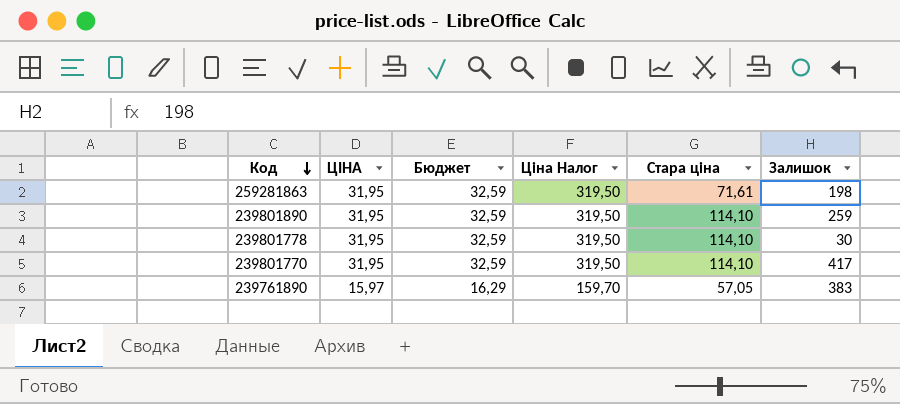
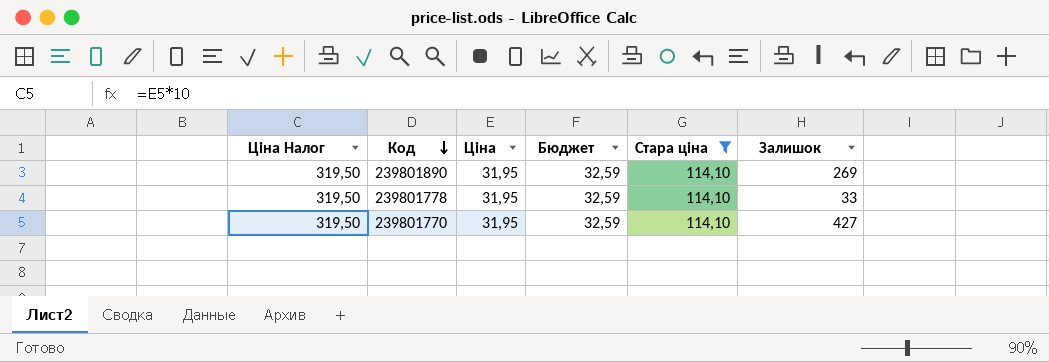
filter: none -> Стара ціна = 114,10
column Ціна Налог | position: 4 -> 1
column name: ЦІНА -> Ціна
239801890 | Залишок: 259 -> 269
239801778 | Залишок: 30 -> 33
239801770 | Залишок: 417 -> 427

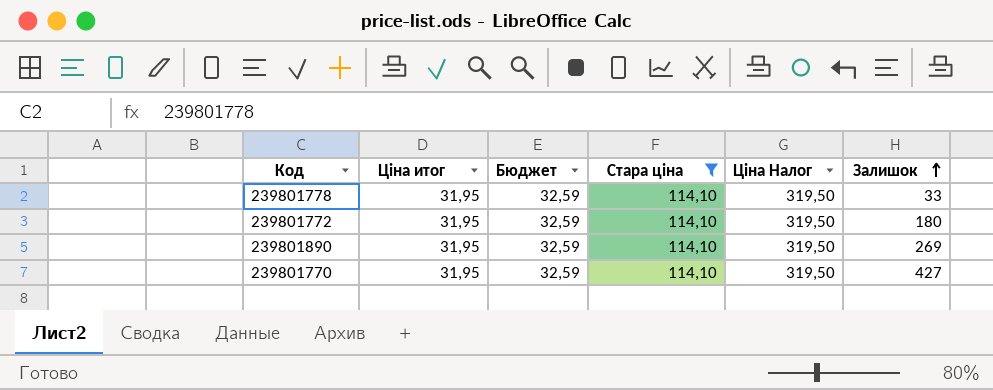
row order: Код descending -> Залишок ascending
column name: Ціна -> Ціна итог
column Ціна Налог | position: 1 -> 5
row 239801772: none -> 31,95 | 32,59 | 114,10 | 319,50 | 180

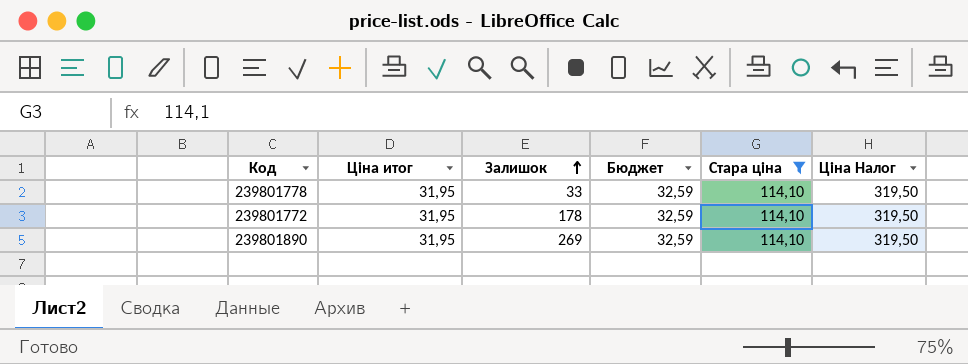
column Залишок | position: 6 -> 3
row 239801770: 31,95 | 32,59 | 114,10 | 319,50 | 427 -> none
239801772 | Залишок: 180 -> 178

